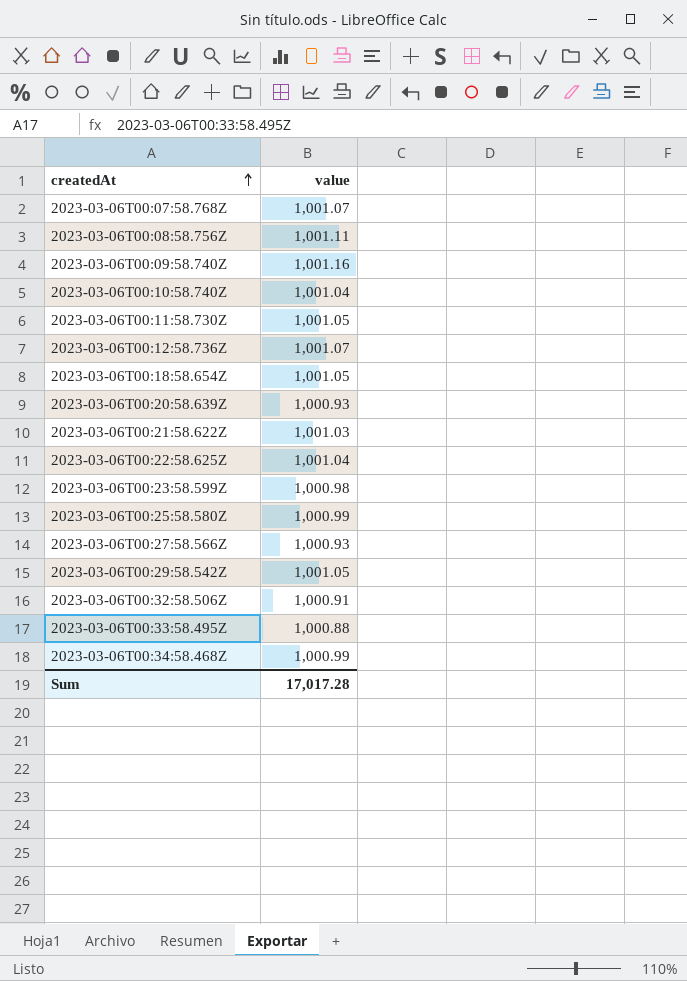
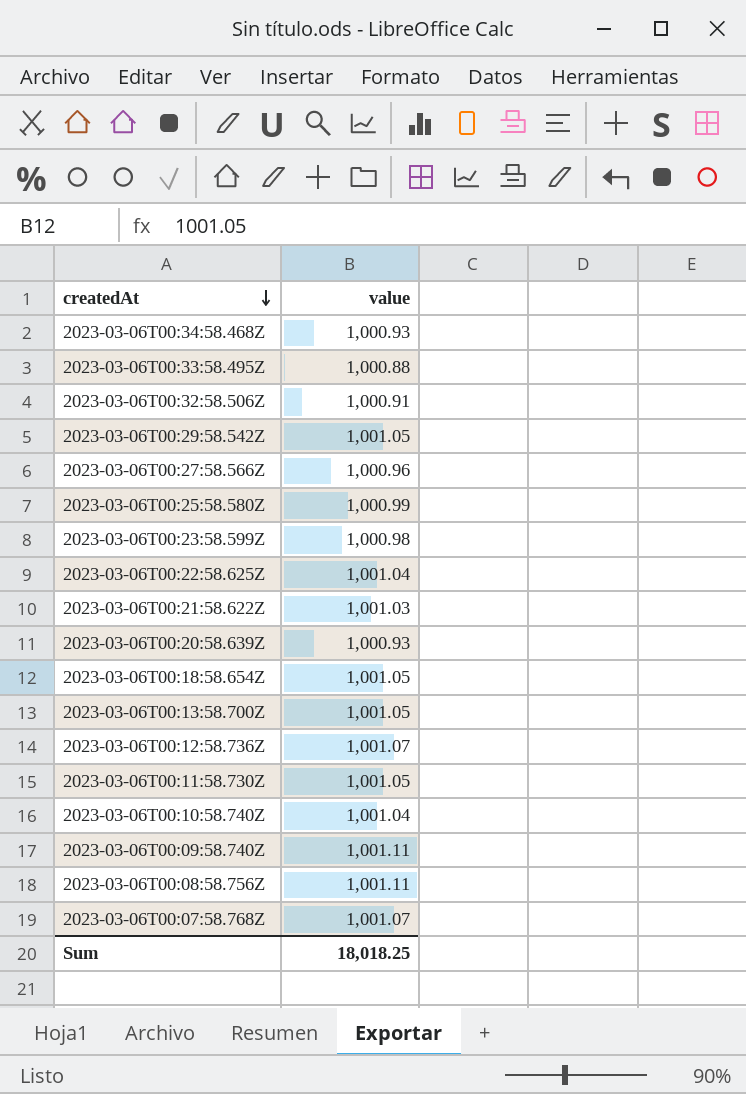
row order: createdAt ascending -> createdAt descending
2023-03-06T00:34:58.468Z | value: 1,000.99 -> 1,000.93
2023-03-06T00:27:58.566Z | value: 1,000.93 -> 1,000.96
row 2023-03-06T00:13:58.700Z: none -> 1,001.05
2023-03-06T00:09:58.740Z | value: 1,001.16 -> 1,001.11
Sum | value: 17,017.28 -> 18,018.25

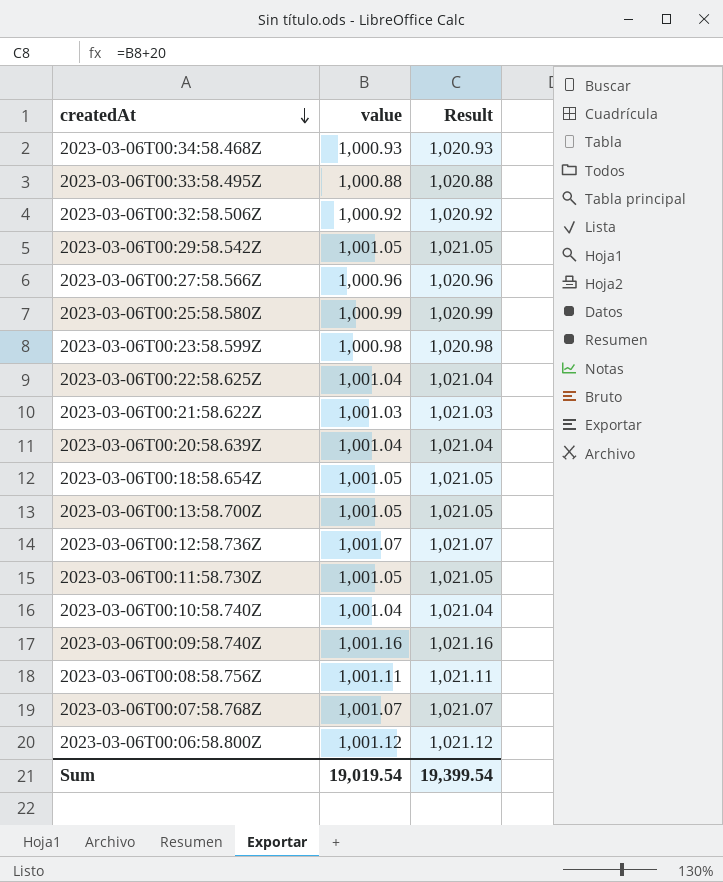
column Result | formula: none -> [value] + 20
2023-03-06T00:32:58.506Z | value: 1,000.91 -> 1,000.92
2023-03-06T00:20:58.639Z | value: 1,000.93 -> 1,001.04
2023-03-06T00:09:58.740Z | value: 1,001.11 -> 1,001.16
row 2023-03-06T00:06:58.800Z: none -> 1,001.12 | 1,021.12
Sum | value: 18,018.25 -> 19,019.54

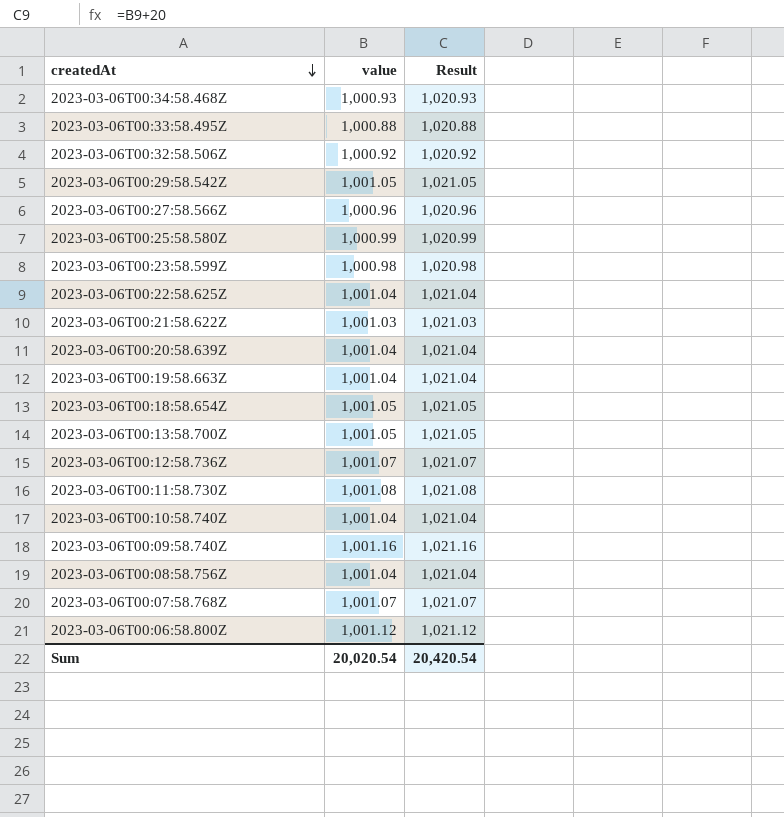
row 2023-03-06T00:19:58.663Z: none -> 1,001.04 | 1,021.04
2023-03-06T00:11:58.730Z | value: 1,001.05 -> 1,001.08
2023-03-06T00:11:58.730Z | Result: 1,021.05 -> 1,021.08
2023-03-06T00:08:58.756Z | value: 1,001.11 -> 1,001.04
2023-03-06T00:08:58.756Z | Result: 1,021.11 -> 1,021.04
Sum | value: 19,019.54 -> 20,020.54
Sum | Result: 19,399.54 -> 20,420.54

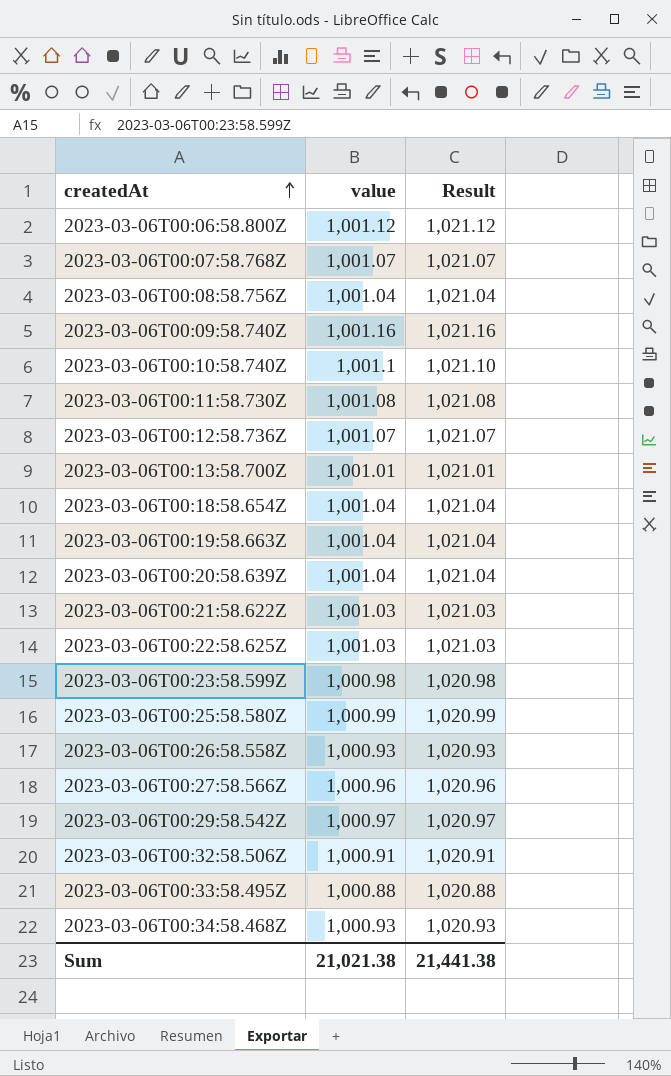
row order: createdAt descending -> createdAt ascending
2023-03-06T00:10:58.740Z | value: 1,001.04 -> 1,001.1
2023-03-06T00:10:58.740Z | Result: 1,021.04 -> 1,021.10
2023-03-06T00:13:58.700Z | value: 1,001.05 -> 1,001.01
2023-03-06T00:13:58.700Z | Result: 1,021.05 -> 1,021.01
2023-03-06T00:18:58.654Z | value: 1,001.05 -> 1,001.04
2023-03-06T00:18:58.654Z | Result: 1,021.05 -> 1,021.04
2023-03-06T00:22:58.625Z | value: 1,001.04 -> 1,001.03
2023-03-06T00:22:58.625Z | Result: 1,021.04 -> 1,021.03
row 2023-03-06T00:26:58.558Z: none -> 1,000.93 | 1,020.93
2023-03-06T00:29:58.542Z | value: 1,001.05 -> 1,000.97
2023-03-06T00:29:58.542Z | Result: 1,021.05 -> 1,020.97
2023-03-06T00:32:58.506Z | value: 1,000.92 -> 1,000.91
2023-03-06T00:32:58.506Z | Result: 1,020.92 -> 1,020.91
Sum | value: 20,020.54 -> 21,021.38
Sum | Result: 20,420.54 -> 21,441.38

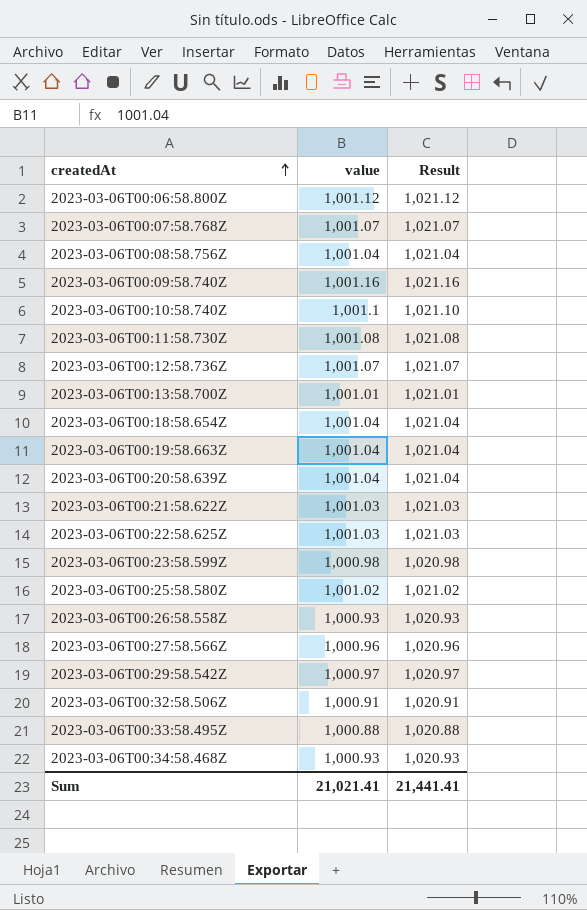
2023-03-06T00:25:58.580Z | value: 1,000.99 -> 1,001.02
2023-03-06T00:25:58.580Z | Result: 1,020.99 -> 1,021.02
Sum | value: 21,021.38 -> 21,021.41
Sum | Result: 21,441.38 -> 21,441.41

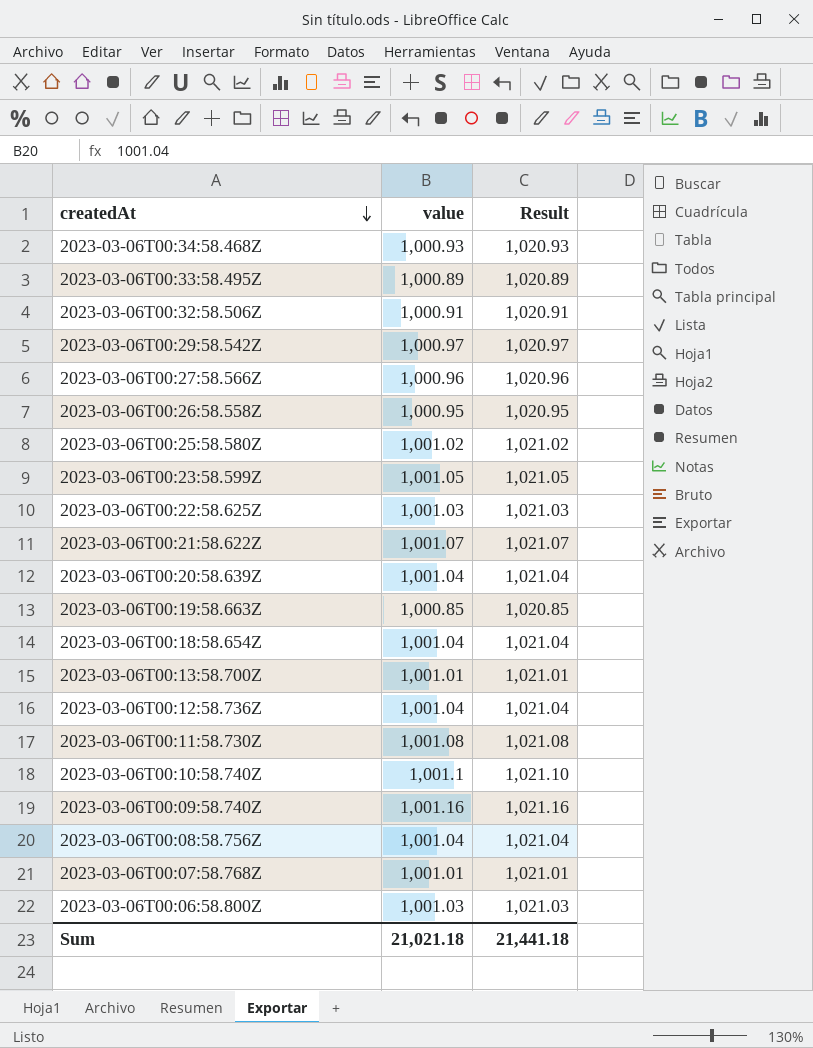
row order: createdAt ascending -> createdAt descending
2023-03-06T00:33:58.495Z | value: 1,000.88 -> 1,000.89
2023-03-06T00:33:58.495Z | Result: 1,020.88 -> 1,020.89
2023-03-06T00:26:58.558Z | value: 1,000.93 -> 1,000.95
2023-03-06T00:26:58.558Z | Result: 1,020.93 -> 1,020.95
2023-03-06T00:23:58.599Z | value: 1,000.98 -> 1,001.05
2023-03-06T00:23:58.599Z | Result: 1,020.98 -> 1,021.05
2023-03-06T00:21:58.622Z | value: 1,001.03 -> 1,001.07
2023-03-06T00:21:58.622Z | Result: 1,021.03 -> 1,021.07
2023-03-06T00:19:58.663Z | value: 1,001.04 -> 1,000.85
2023-03-06T00:19:58.663Z | Result: 1,021.04 -> 1,020.85
2023-03-06T00:12:58.736Z | value: 1,001.07 -> 1,001.04
2023-03-06T00:12:58.736Z | Result: 1,021.07 -> 1,021.04
2023-03-06T00:07:58.768Z | value: 1,001.07 -> 1,001.01
2023-03-06T00:07:58.768Z | Result: 1,021.07 -> 1,021.01
2023-03-06T00:06:58.800Z | value: 1,001.12 -> 1,001.03
2023-03-06T00:06:58.800Z | Result: 1,021.12 -> 1,021.03
Sum | value: 21,021.41 -> 21,021.18
Sum | Result: 21,441.41 -> 21,441.18

